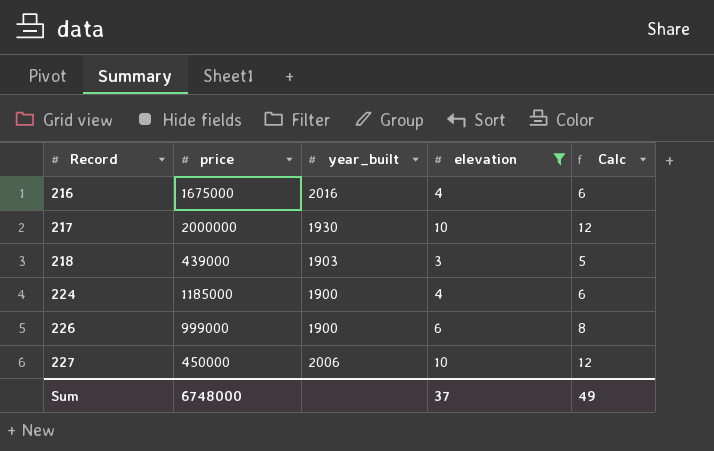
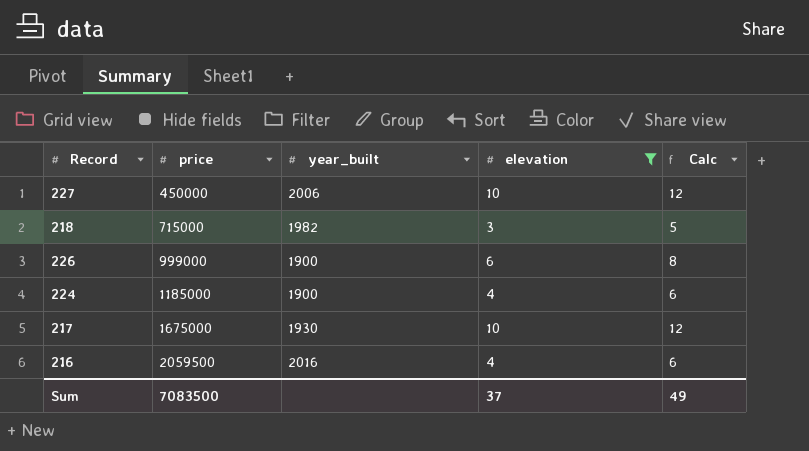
row order: Record ascending -> price ascending
218 | price: 439000 -> 715000
218 | year_built: 1903 -> 1982
217 | price: 2000000 -> 1675000
216 | price: 1675000 -> 2059500
Sum | price: 6748000 -> 7083500

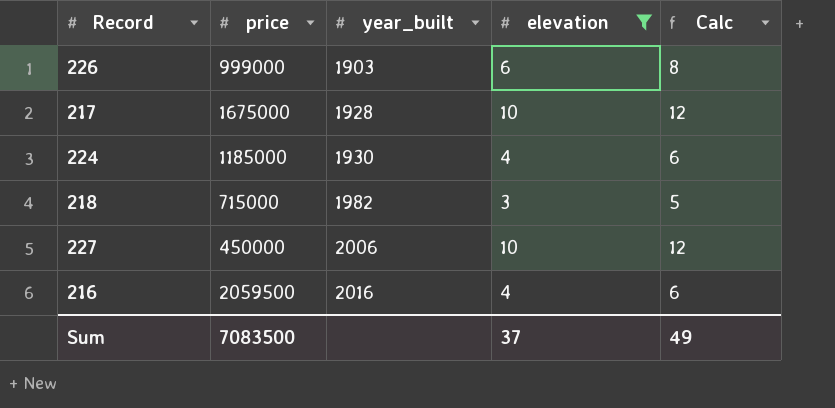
row order: price ascending -> year_built ascending
226 | year_built: 1900 -> 1903
217 | year_built: 1930 -> 1928
224 | year_built: 1900 -> 1930

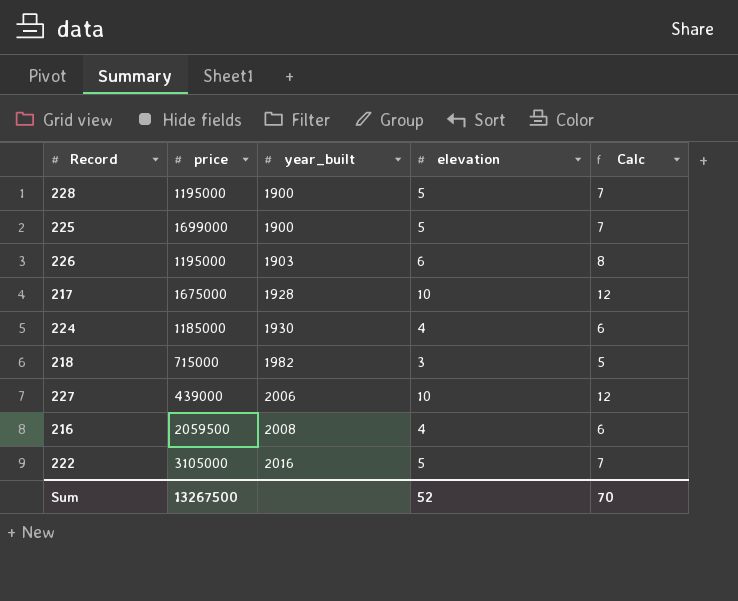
filter: elevation != 5 -> none
226 | price: 999000 -> 1195000
227 | price: 450000 -> 439000
216 | year_built: 2016 -> 2008
Sum | price: 7083500 -> 13267500
Sum | elevation: 37 -> 52
Sum | Calc: 49 -> 70

